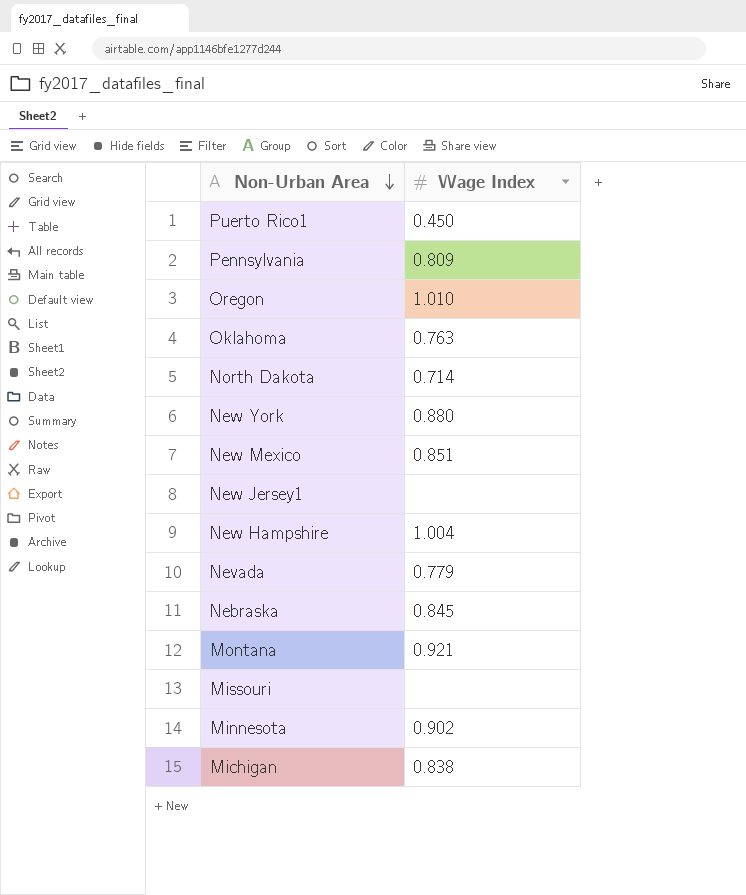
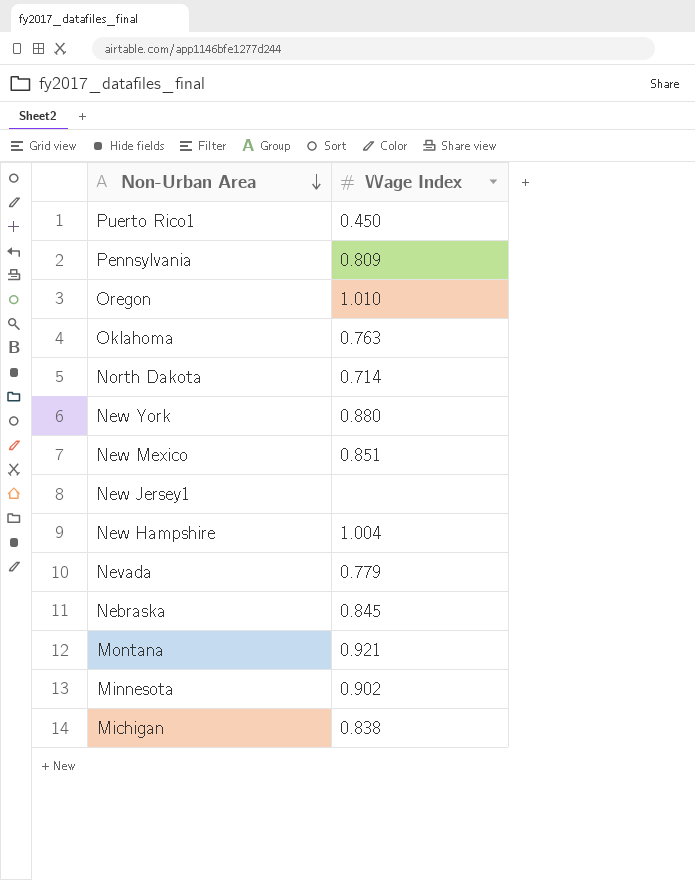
row Missouri: none -> none

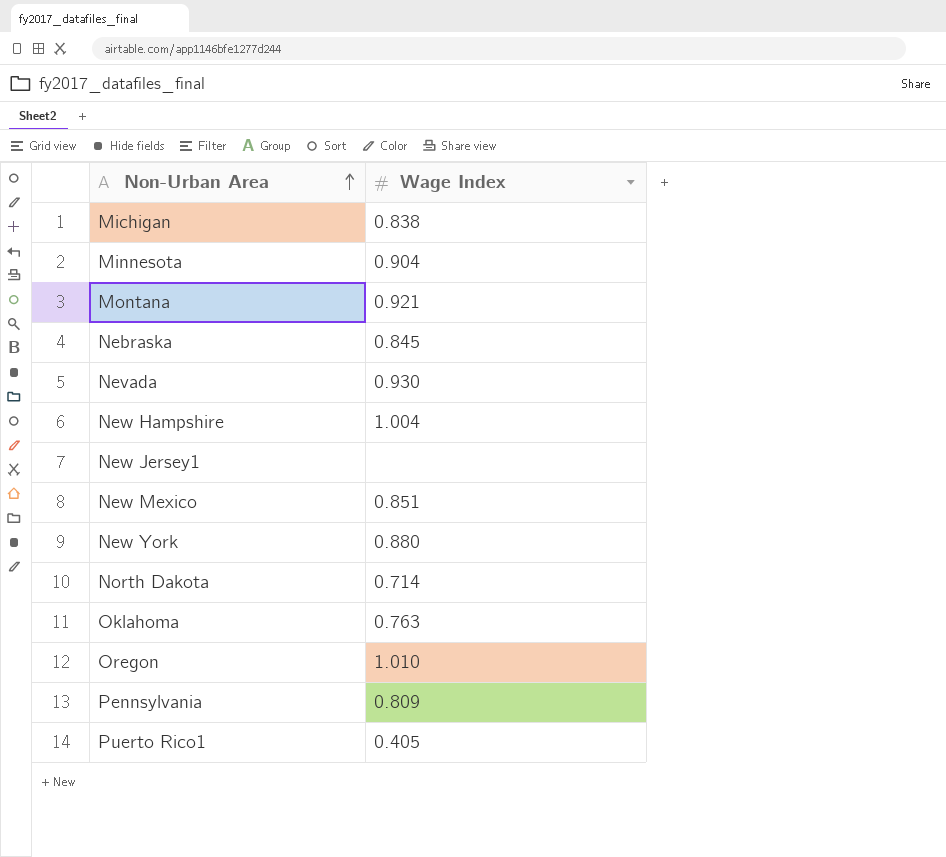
row order: Non-Urban Area descending -> Non-Urban Area ascending
Minnesota | Wage Index: 0.902 -> 0.904
Nevada | Wage Index: 0.779 -> 0.930
Puerto Rico1 | Wage Index: 0.450 -> 0.405

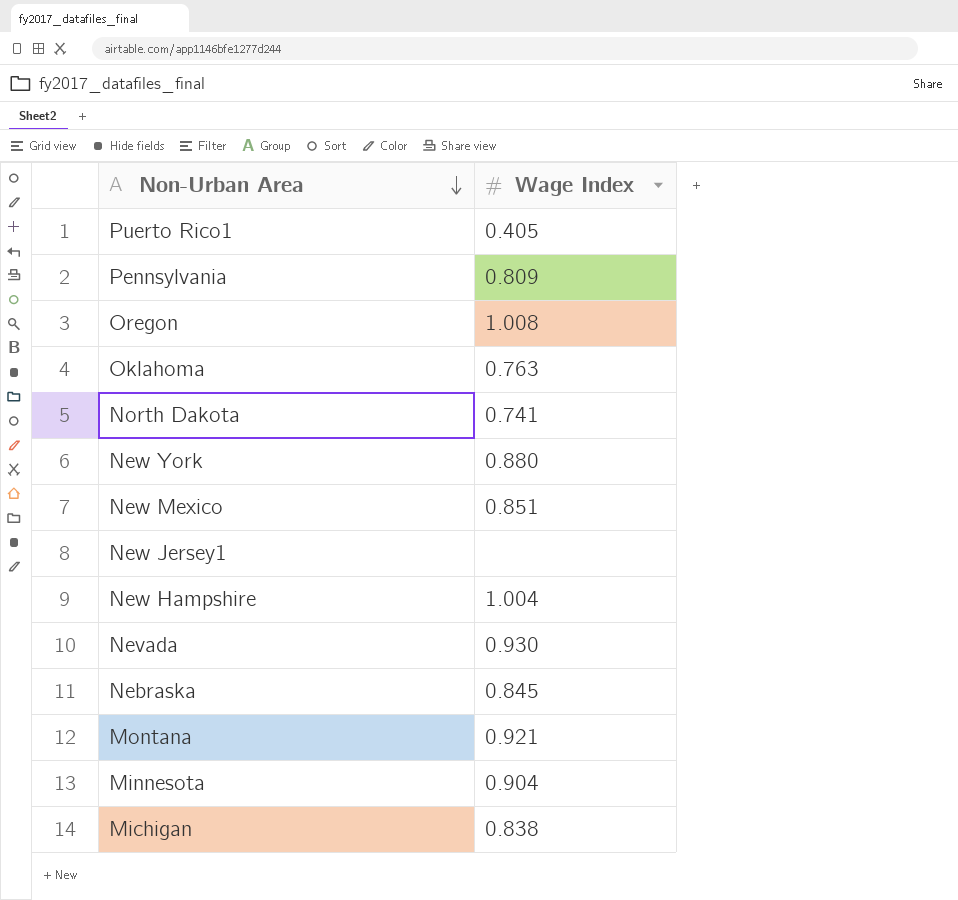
row order: Non-Urban Area ascending -> Non-Urban Area descending
Oregon | Wage Index: 1.010 -> 1.008
North Dakota | Wage Index: 0.714 -> 0.741

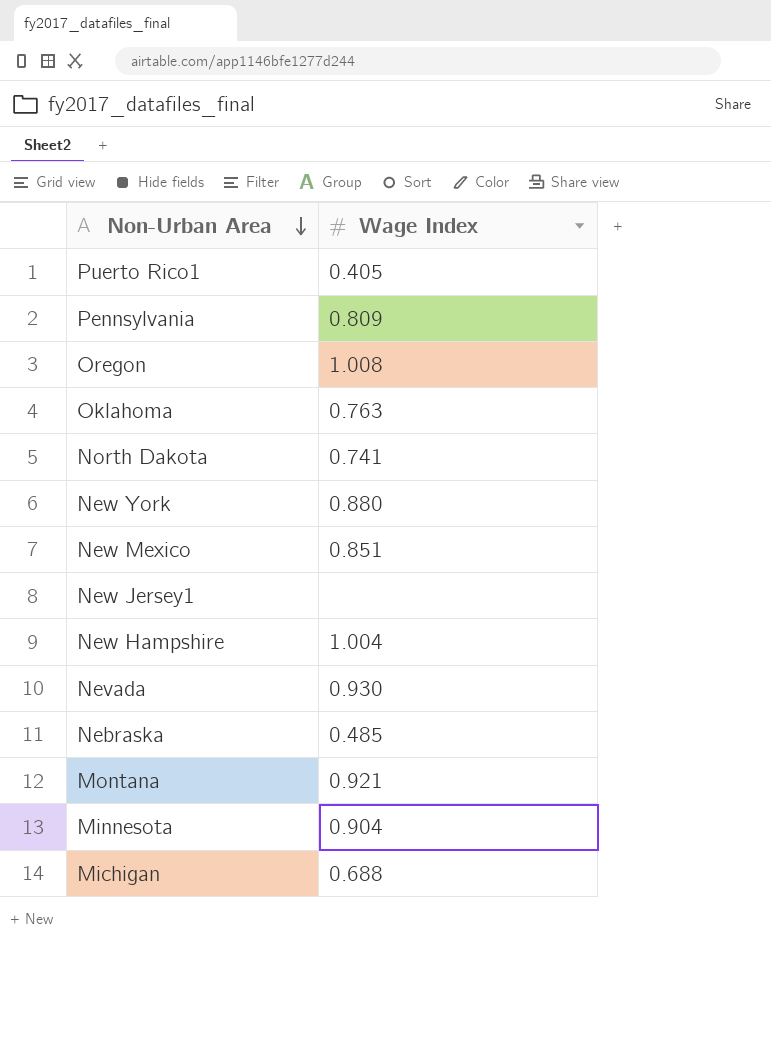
Nebraska | Wage Index: 0.845 -> 0.485
Michigan | Wage Index: 0.838 -> 0.688

